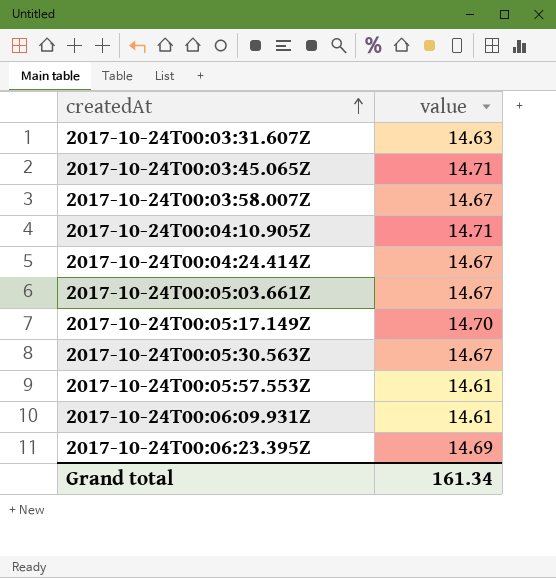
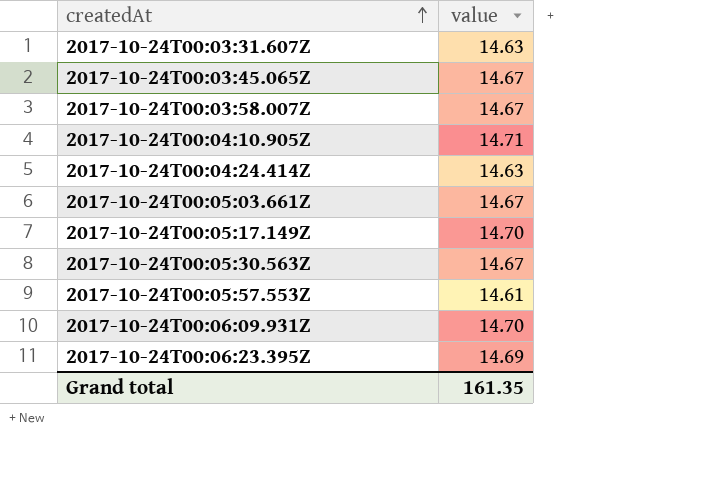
2017-10-24T00:03:45.065Z | value: 14.71 -> 14.67
2017-10-24T00:04:24.414Z | value: 14.67 -> 14.63
2017-10-24T00:06:09.931Z | value: 14.61 -> 14.70
Grand total | value: 161.34 -> 161.35

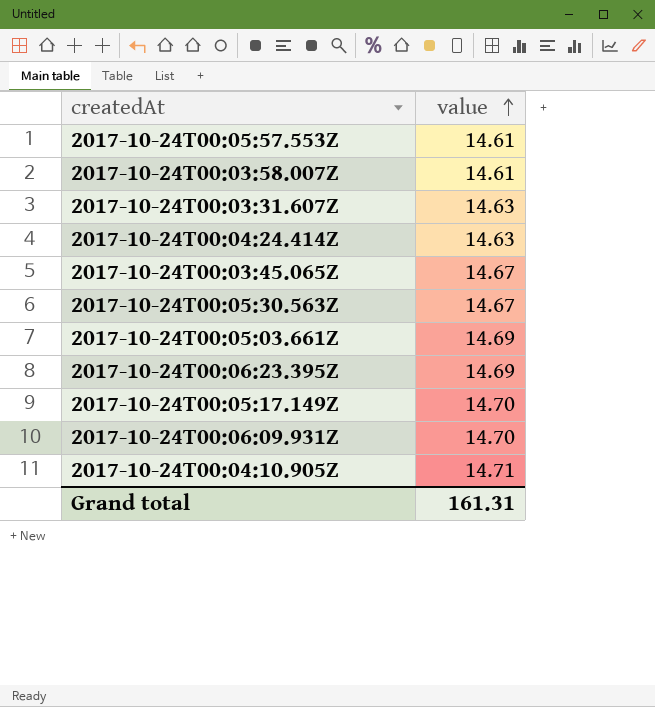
row order: createdAt ascending -> value ascending
2017-10-24T00:03:58.007Z | value: 14.67 -> 14.61
2017-10-24T00:05:03.661Z | value: 14.67 -> 14.69
Grand total | value: 161.35 -> 161.31

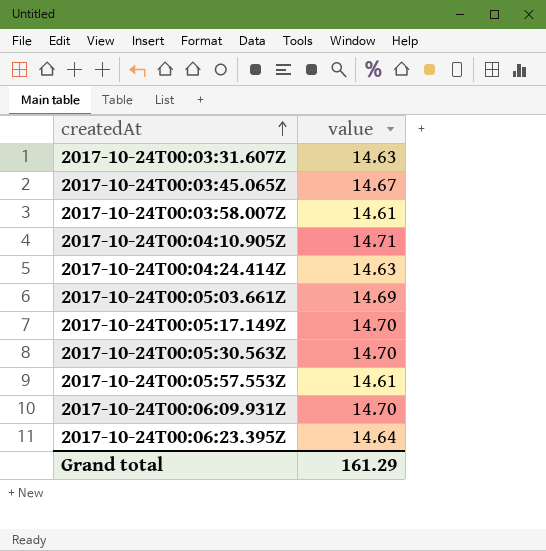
row order: value ascending -> createdAt ascending
2017-10-24T00:05:30.563Z | value: 14.67 -> 14.70
2017-10-24T00:06:23.395Z | value: 14.69 -> 14.64
Grand total | value: 161.31 -> 161.29

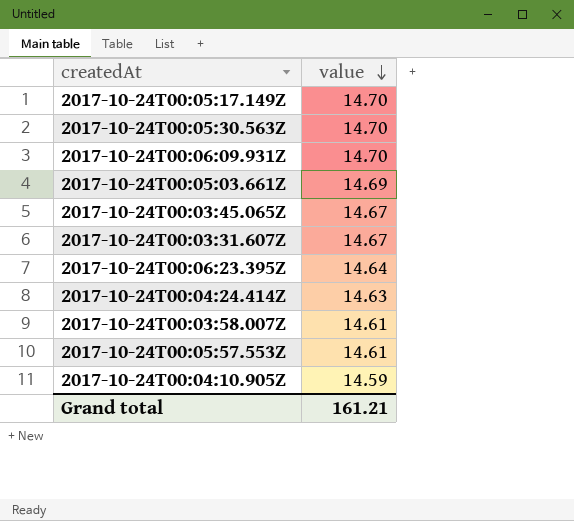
row order: createdAt ascending -> value descending
2017-10-24T00:03:31.607Z | value: 14.63 -> 14.67
2017-10-24T00:04:10.905Z | value: 14.71 -> 14.59
Grand total | value: 161.29 -> 161.21

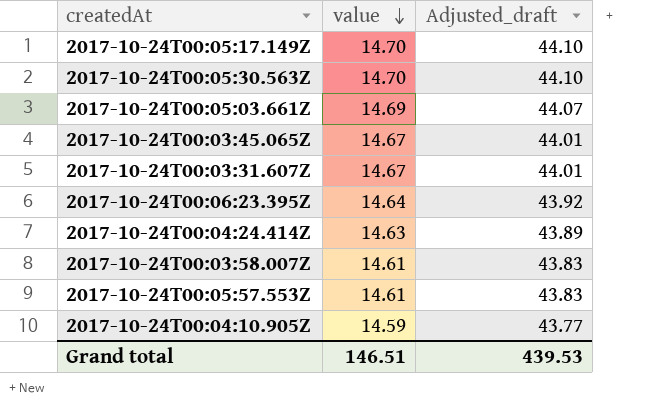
column Adjusted_draft | formula: none -> [value] * 3
row 2017-10-24T00:06:09.931Z: 14.70 -> none
Grand total | value: 161.21 -> 146.51

